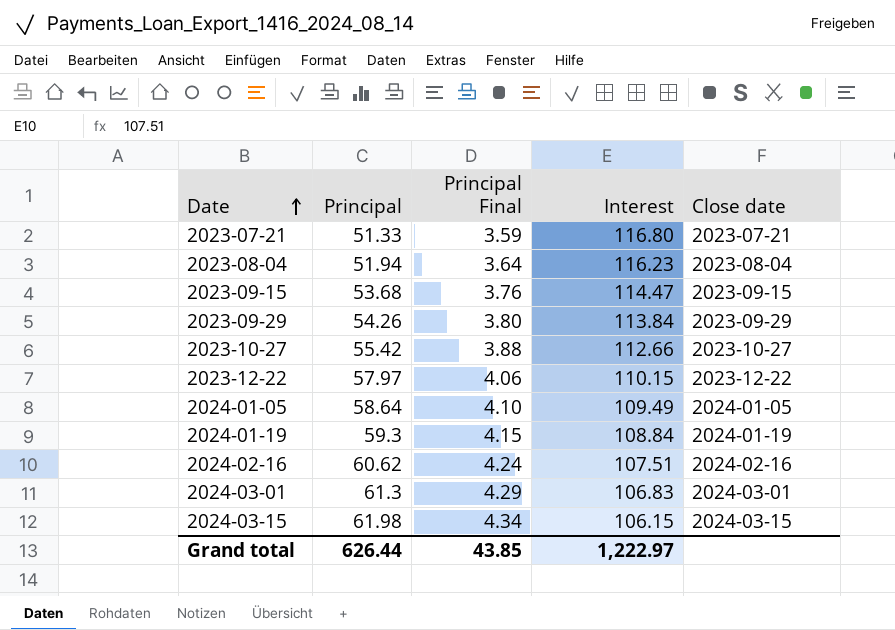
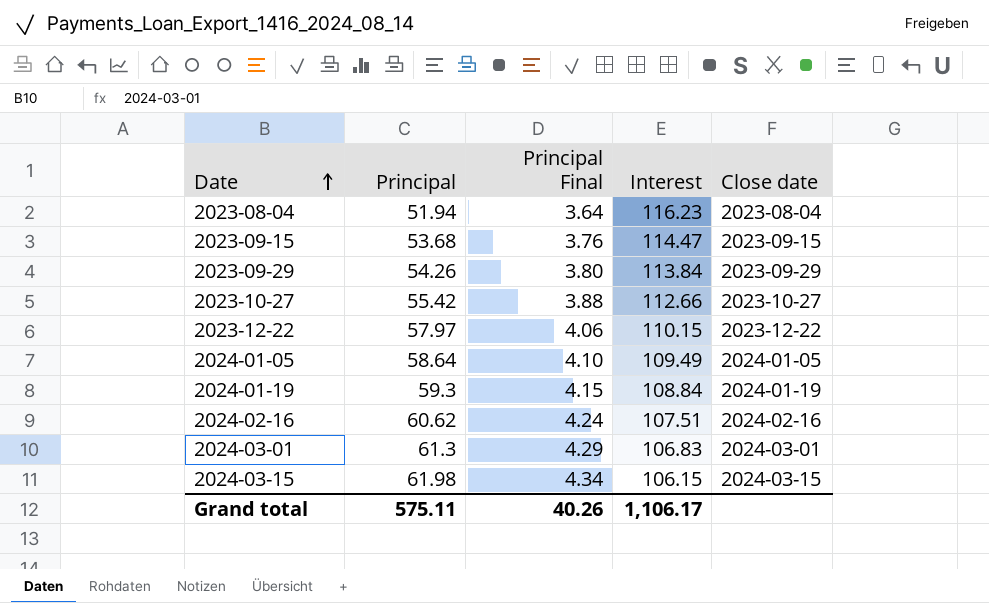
row 2023-07-21: 51.33 | 3.59 | 116.80 | 2023-07-21 -> none
Grand total | Principal: 626.44 -> 575.11
Grand total | Principal Final: 43.85 -> 40.26
Grand total | Interest: 1,222.97 -> 1,106.17

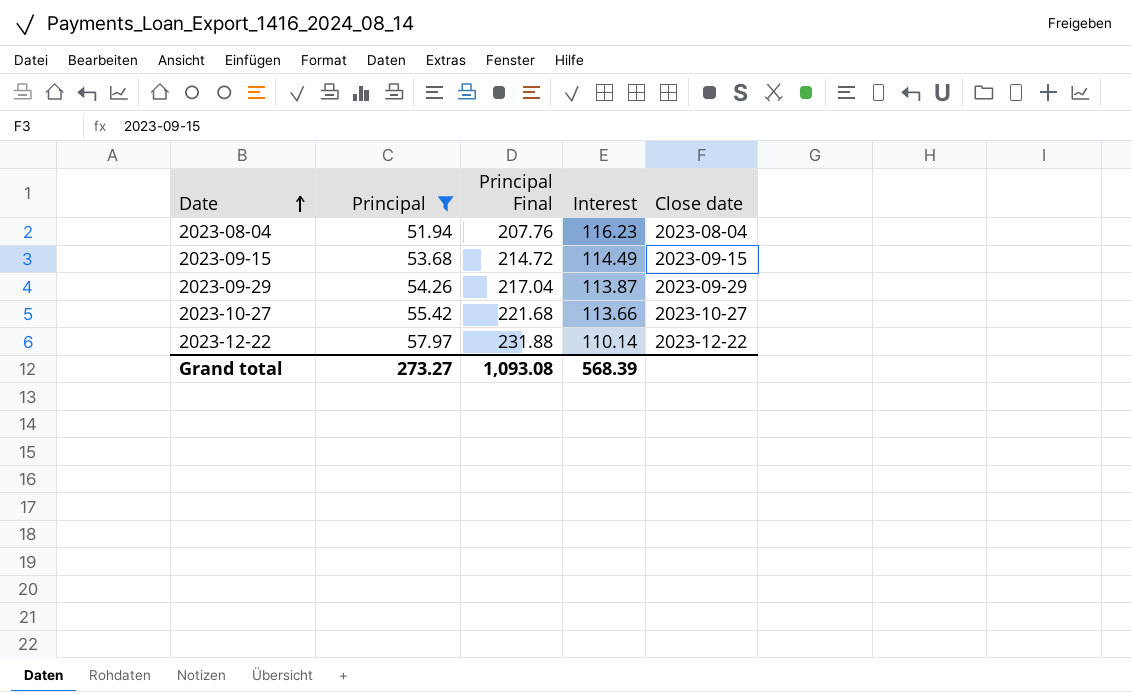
filter: none -> Principal <= 57.97
column Principal Final | formula: [Principal] * 0.07 -> [Principal] * 4
2023-09-15 | Interest: 114.47 -> 114.49
2023-09-29 | Interest: 113.84 -> 113.87
2023-10-27 | Interest: 112.66 -> 113.66
2023-12-22 | Interest: 110.15 -> 110.14
Grand total | Principal: 575.11 -> 273.27
Grand total | Principal Final: 40.26 -> 1,093.08
Grand total | Interest: 1,106.17 -> 568.39

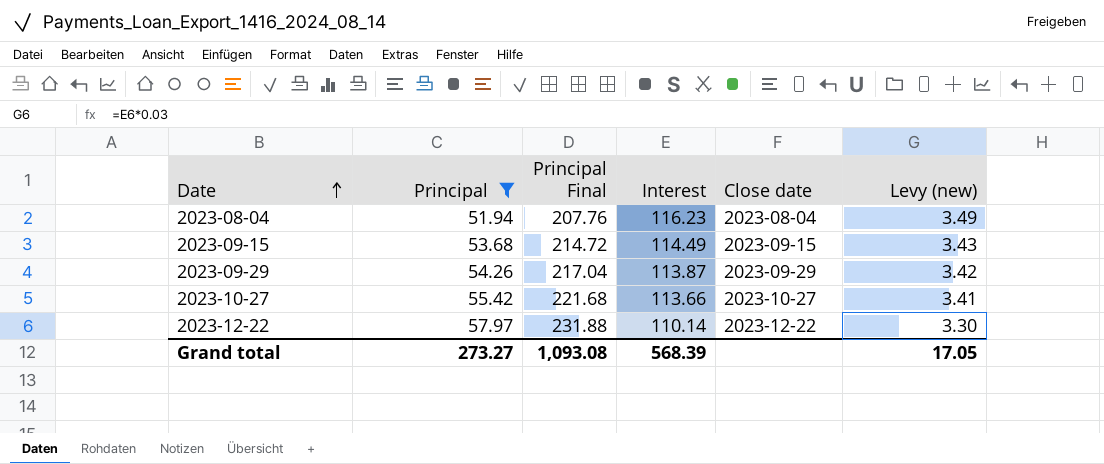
column Levy (new) | formula: none -> [Interest] * 0.03

